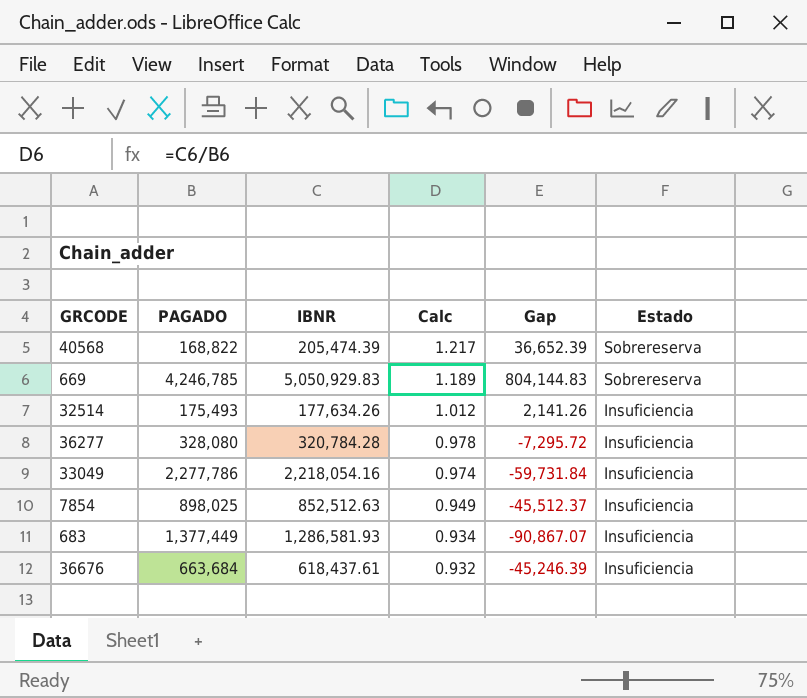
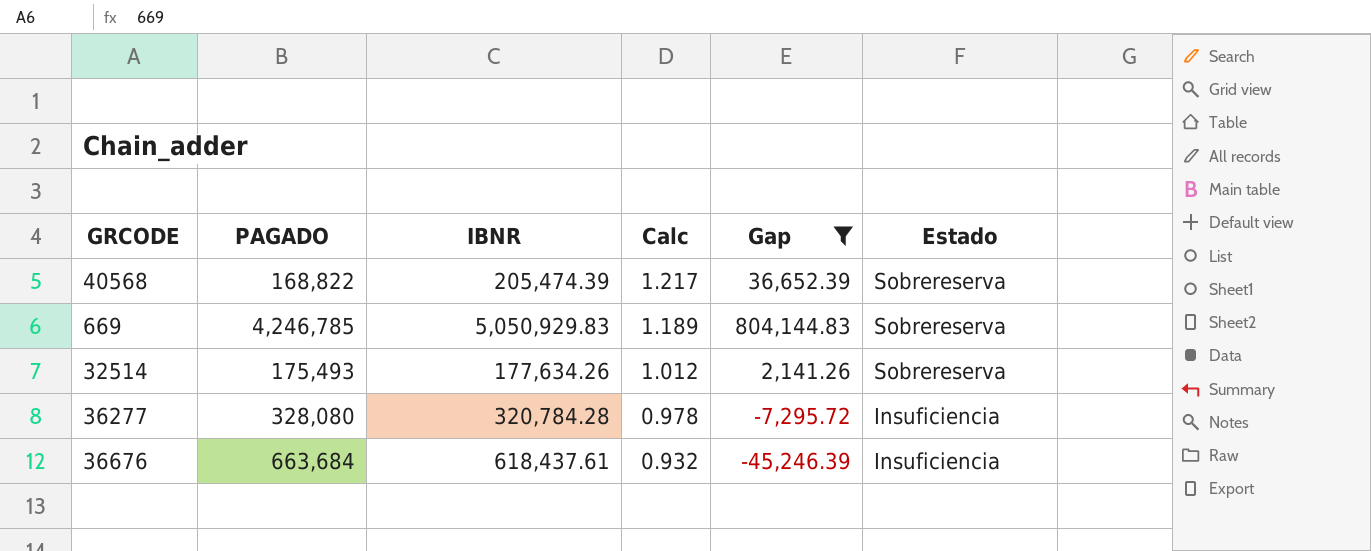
filter: none -> Gap >= -45,246.39
32514 | Estado: Insuficiencia -> Sobrereserva

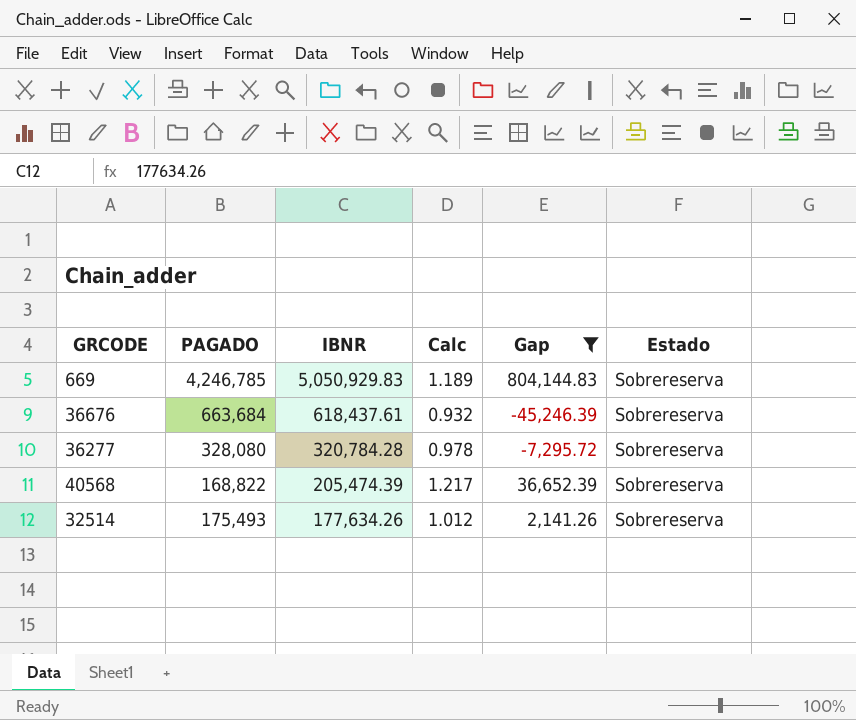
row order: Calc descending -> IBNR descending
36676 | Estado: Insuficiencia -> Sobrereserva
36277 | Estado: Insuficiencia -> Sobrereserva

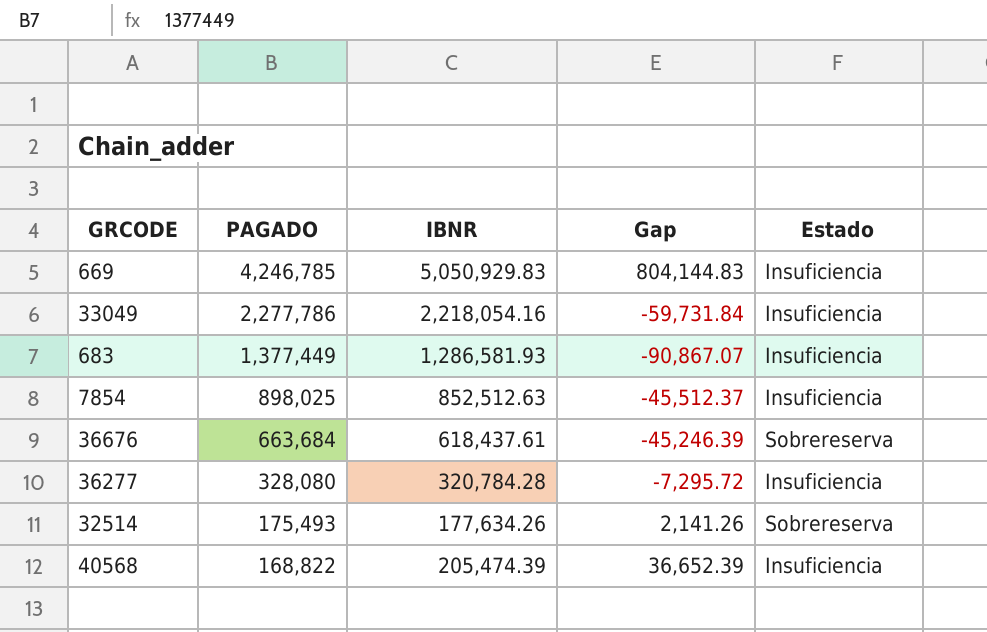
filter: Gap >= -45,246.39 -> none
row order: IBNR descending -> PAGADO descending
column Calc | formula: [IBNR] / [PAGADO] -> none
669 | Estado: Sobrereserva -> Insuficiencia
36277 | Estado: Sobrereserva -> Insuficiencia
40568 | Estado: Sobrereserva -> Insuficiencia

